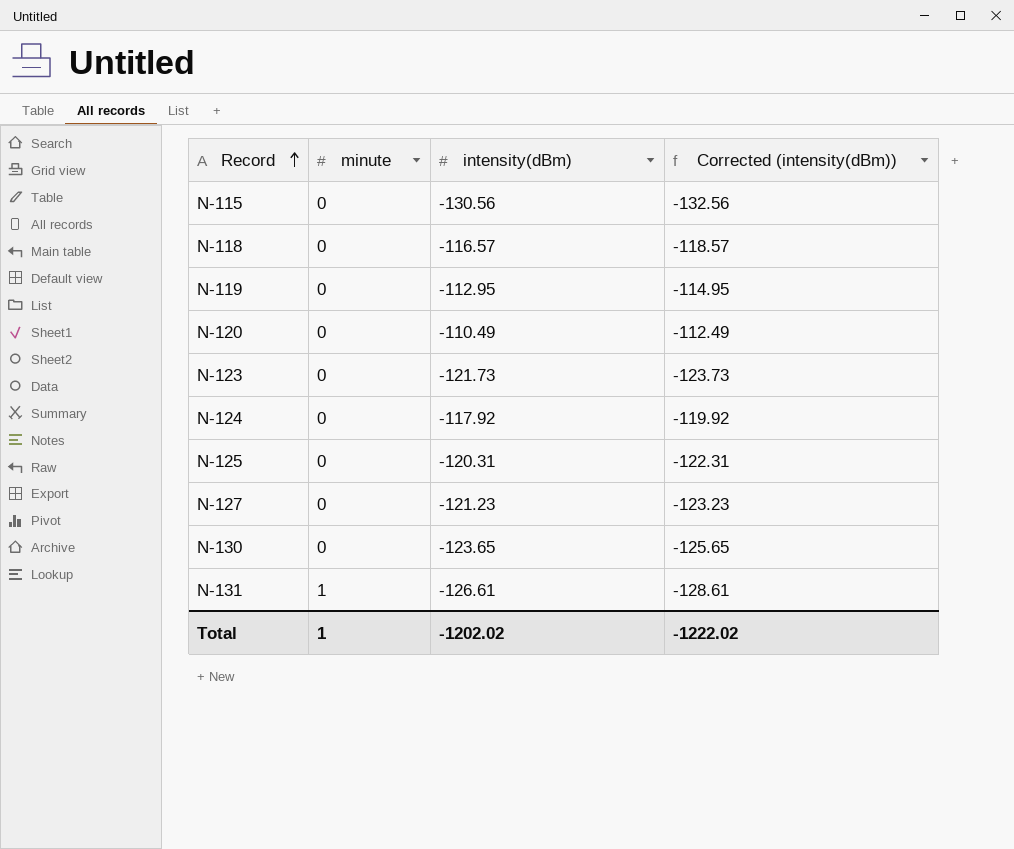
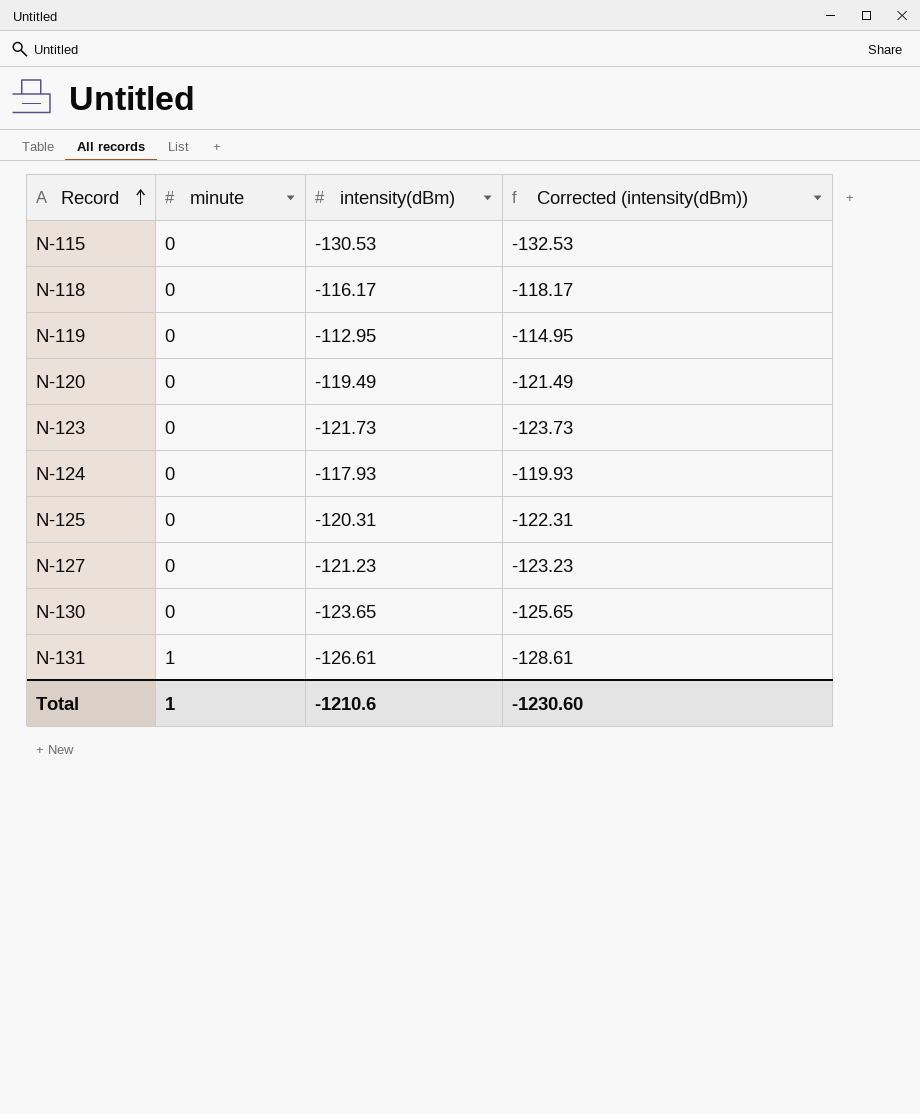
N-115 | intensity(dBm): -130.56 -> -130.53
N-115 | Corrected (intensity(dBm)): -132.56 -> -132.53
N-118 | intensity(dBm): -116.57 -> -116.17
N-118 | Corrected (intensity(dBm)): -118.57 -> -118.17
N-120 | intensity(dBm): -110.49 -> -119.49
N-120 | Corrected (intensity(dBm)): -112.49 -> -121.49
N-124 | intensity(dBm): -117.92 -> -117.93
N-124 | Corrected (intensity(dBm)): -119.92 -> -119.93
Total | intensity(dBm): -1202.02 -> -1210.6
Total | Corrected (intensity(dBm)): -1222.02 -> -1230.60

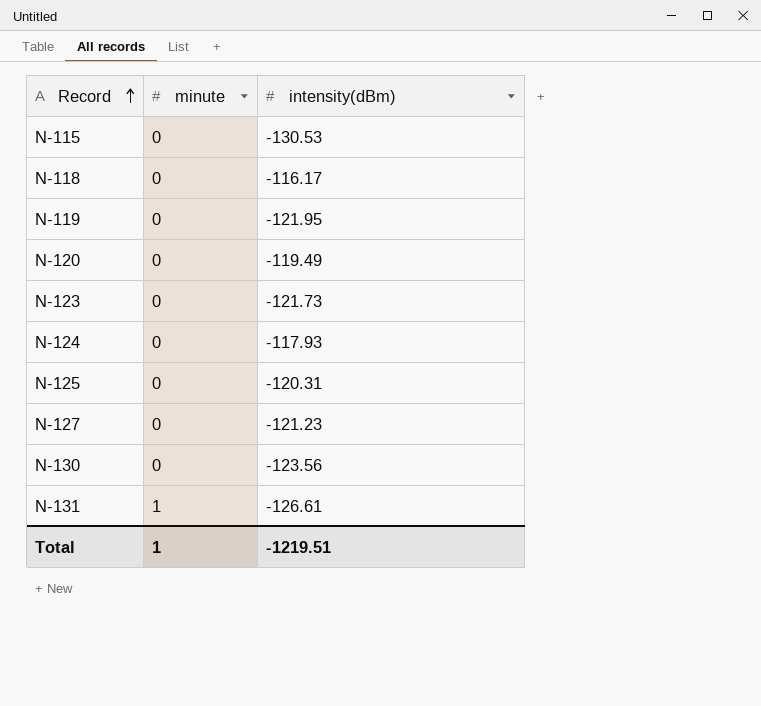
column Corrected (intensity(dBm)) | formula: [intensity(dBm)] - 2 -> none
N-119 | intensity(dBm): -112.95 -> -121.95
N-130 | intensity(dBm): -123.65 -> -123.56
Total | intensity(dBm): -1210.6 -> -1219.51

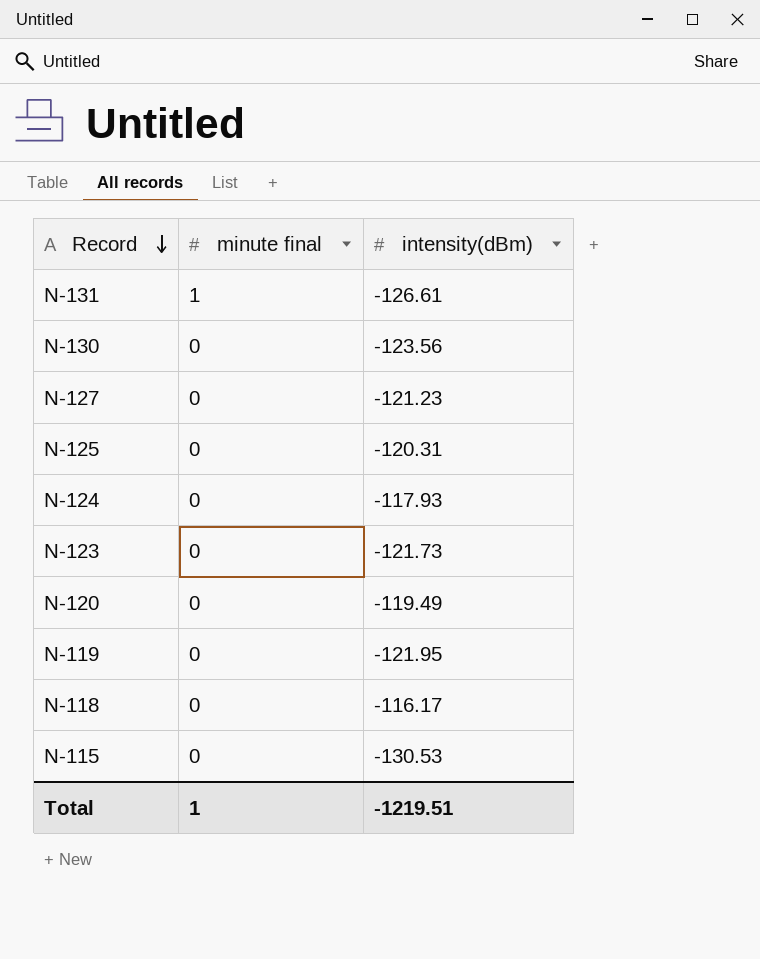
row order: Record ascending -> Record descending
column name: minute -> minute final

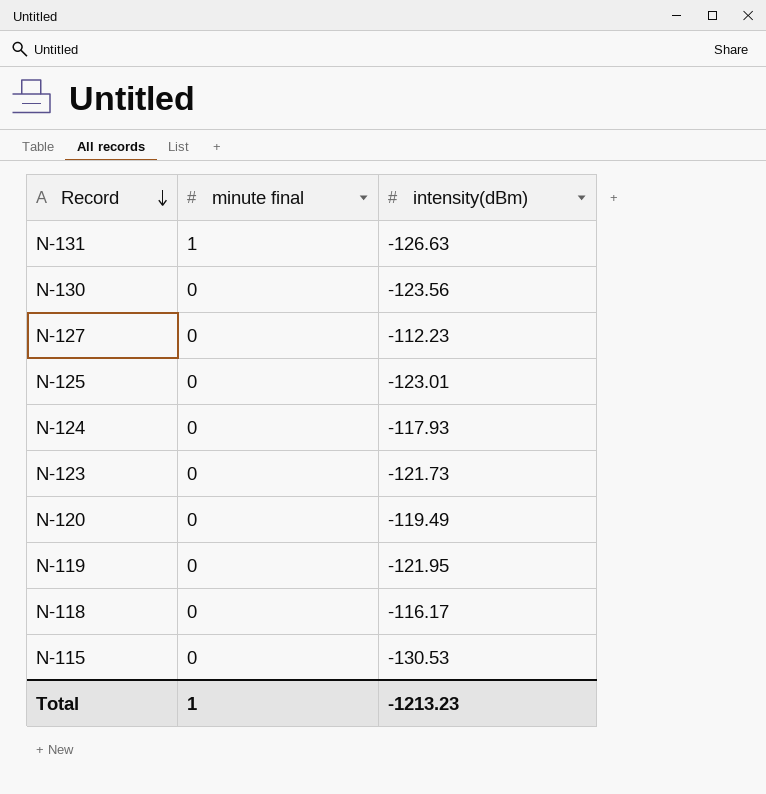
N-131 | intensity(dBm): -126.61 -> -126.63
N-127 | intensity(dBm): -121.23 -> -112.23
N-125 | intensity(dBm): -120.31 -> -123.01
Total | intensity(dBm): -1219.51 -> -1213.23

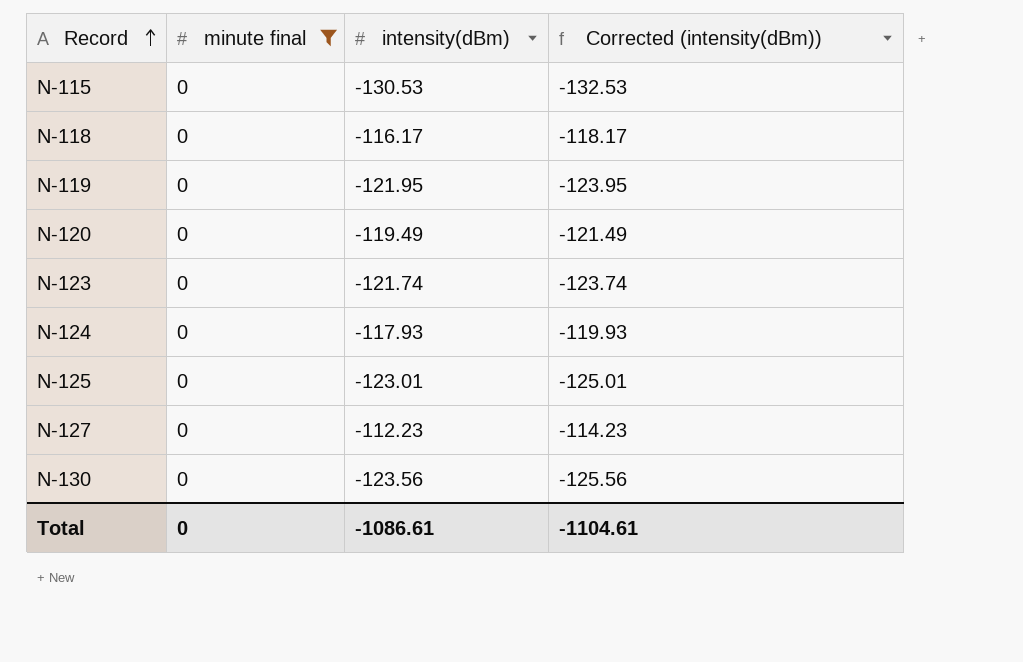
filter: none -> minute final = 0
row order: Record descending -> Record ascending
column Corrected (intensity(dBm)) | formula: none -> [intensity(dBm)] - 2
N-123 | intensity(dBm): -121.73 -> -121.74
Total | minute final: 1 -> 0
Total | intensity(dBm): -1213.23 -> -1086.61

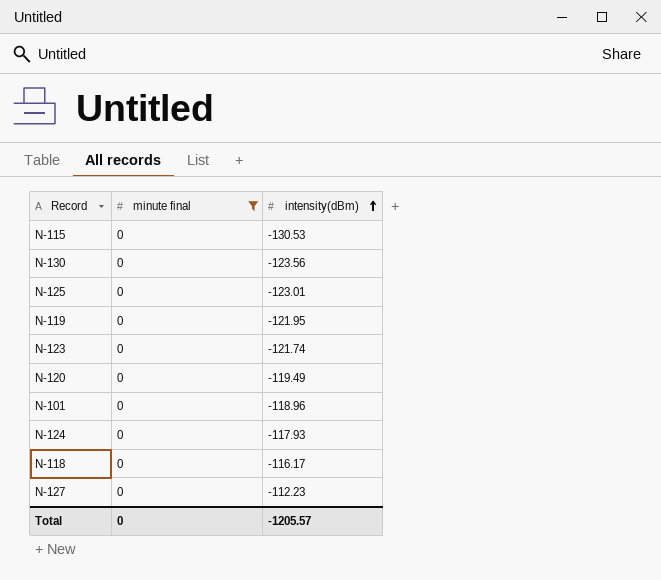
row order: Record ascending -> intensity(dBm) ascending
column Corrected (intensity(dBm)) | formula: [intensity(dBm)] - 2 -> none
row N-101: none -> 0 | -118.96
Total | intensity(dBm): -1086.61 -> -1205.57

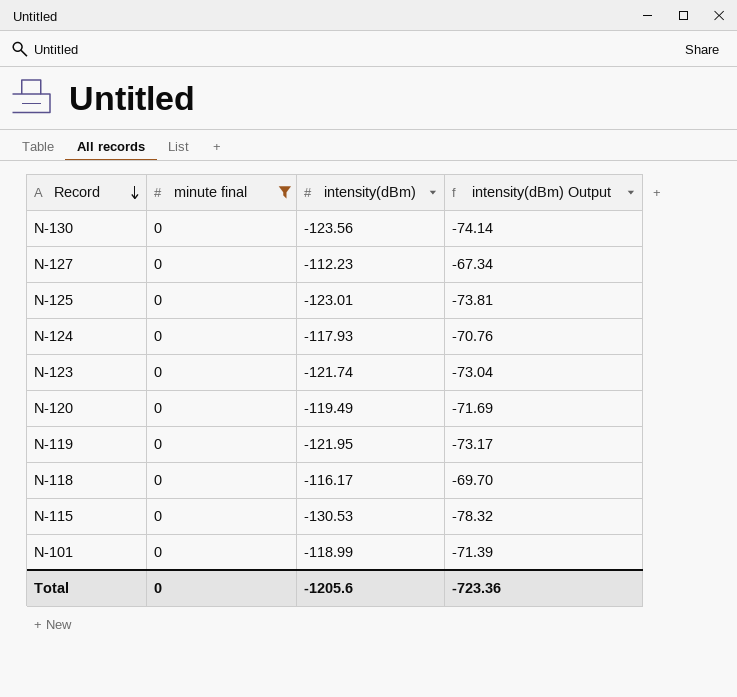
row order: intensity(dBm) ascending -> Record descending
column intensity(dBm) Output | formula: none -> [intensity(dBm)] * 0.6
N-101 | intensity(dBm): -118.96 -> -118.99
Total | intensity(dBm): -1205.57 -> -1205.6

